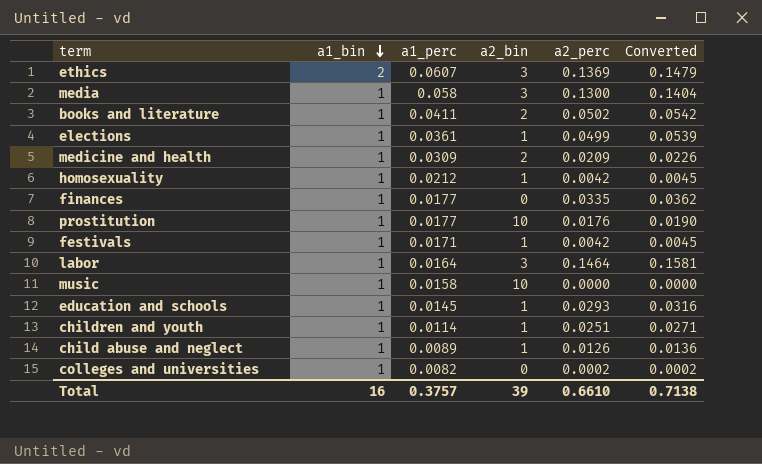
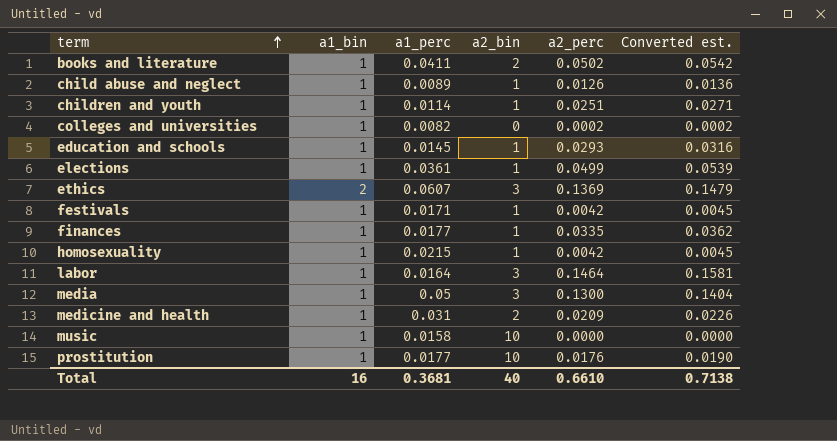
row order: a1_bin descending -> term ascending
column name: Converted -> Converted est.
finances | a2_bin: 0 -> 1
homosexuality | a1_perc: 0.0212 -> 0.0215
media | a1_perc: 0.058 -> 0.05
medicine and health | a1_perc: 0.0309 -> 0.031
Total | a1_perc: 0.3757 -> 0.3681
Total | a2_bin: 39 -> 40

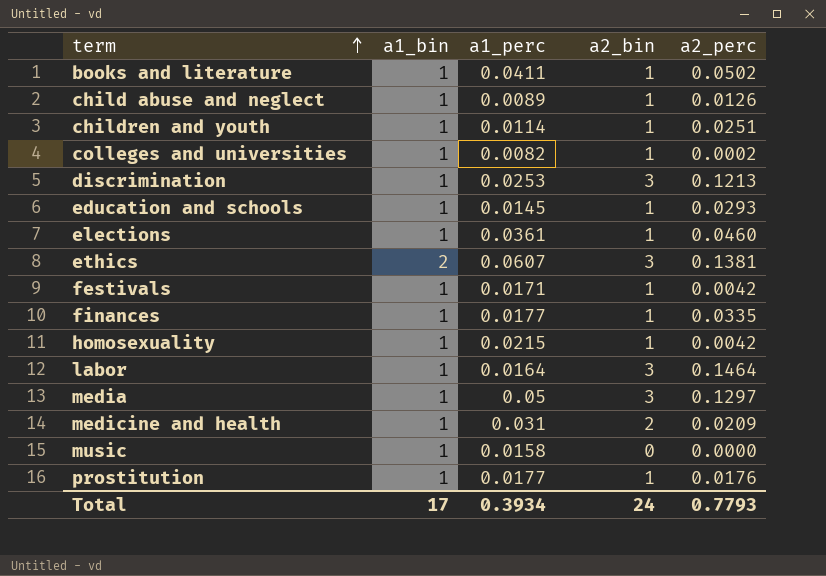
column Converted est. | formula: [a2_perc] * 1.08 -> none
books and literature | a2_bin: 2 -> 1
colleges and universities | a2_bin: 0 -> 1
row discrimination: none -> 1 | 0.0253 | 3 | 0.1213
elections | a2_perc: 0.0499 -> 0.0460
ethics | a2_perc: 0.1369 -> 0.1381
media | a2_perc: 0.1300 -> 0.1297
music | a2_bin: 10 -> 0
prostitution | a2_bin: 10 -> 1
Total | a1_bin: 16 -> 17
Total | a1_perc: 0.3681 -> 0.3934
Total | a2_bin: 40 -> 24
Total | a2_perc: 0.6610 -> 0.7793

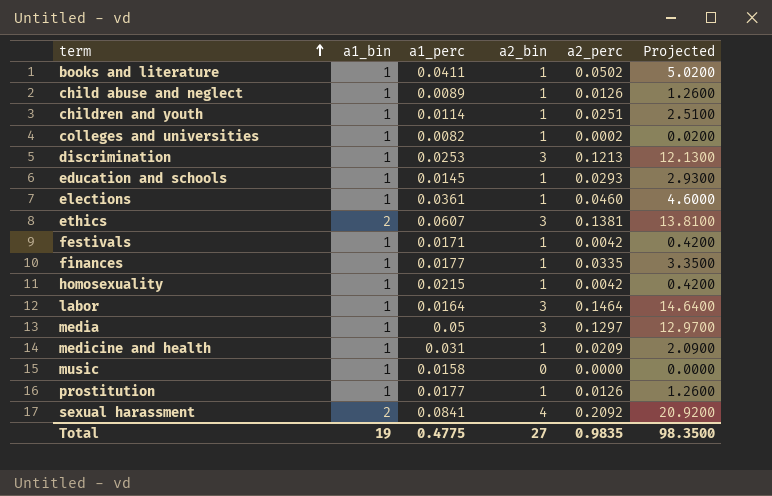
column Projected | formula: none -> [a2_perc] * 100
medicine and health | a2_bin: 2 -> 1
prostitution | a2_perc: 0.0176 -> 0.0126
row sexual harassment: none -> 2 | 0.0841 | 4 | 0.2092 | 20.9200
Total | a1_bin: 17 -> 19
Total | a1_perc: 0.3934 -> 0.4775
Total | a2_bin: 24 -> 27
Total | a2_perc: 0.7793 -> 0.9835

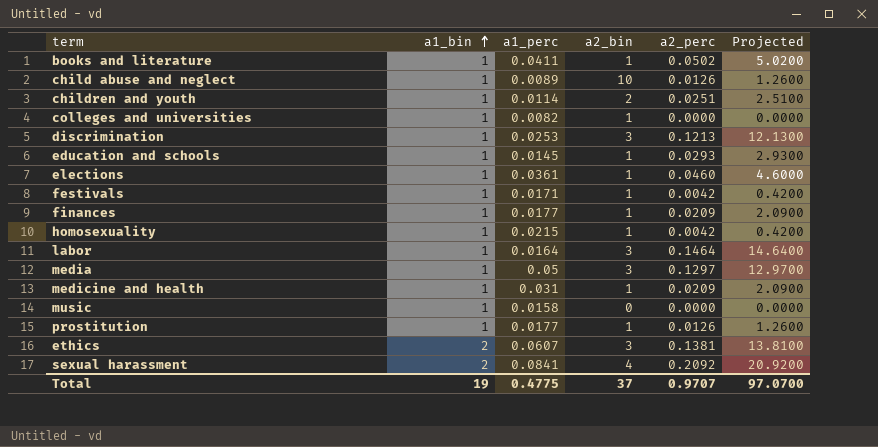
row order: term ascending -> a1_bin ascending
child abuse and neglect | a2_bin: 1 -> 10
children and youth | a2_bin: 1 -> 2
colleges and universities | a2_perc: 0.0002 -> 0.0000
colleges and universities | Projected: 0.0200 -> 0.0000
finances | a2_perc: 0.0335 -> 0.0209
finances | Projected: 3.3500 -> 2.0900
Total | a2_bin: 27 -> 37
Total | a2_perc: 0.9835 -> 0.9707
Total | Projected: 98.3500 -> 97.0700

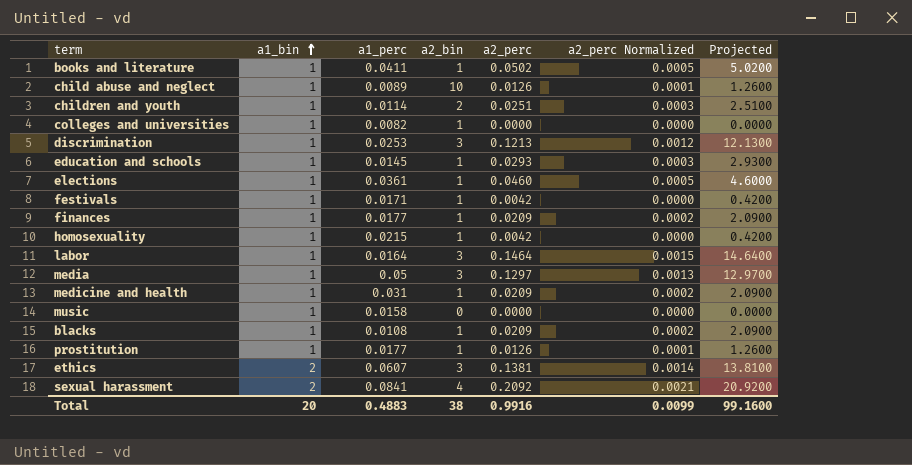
column a2_perc Normalized | formula: none -> [a2_perc] * 0.01
row blacks: none -> 1 | 0.0108 | 1 | 0.0209 | 0.0002 | 2.0900
Total | a1_bin: 19 -> 20
Total | a1_perc: 0.4775 -> 0.4883
Total | a2_bin: 37 -> 38
Total | a2_perc: 0.9707 -> 0.9916
Total | Projected: 97.0700 -> 99.1600

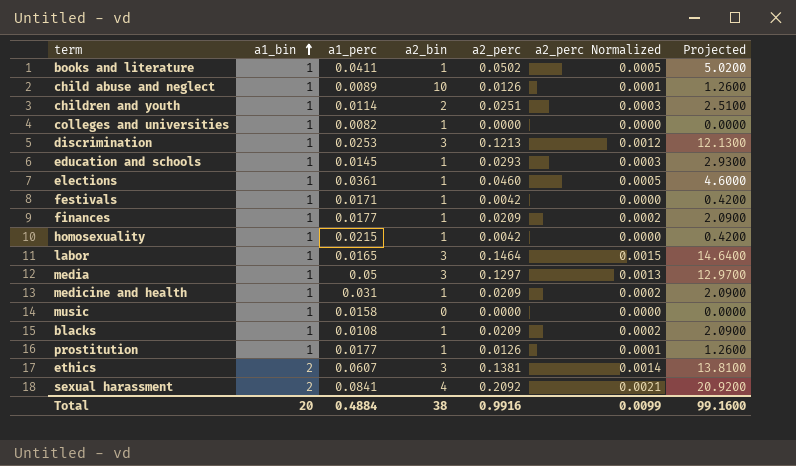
labor | a1_perc: 0.0164 -> 0.0165
Total | a1_perc: 0.4883 -> 0.4884

